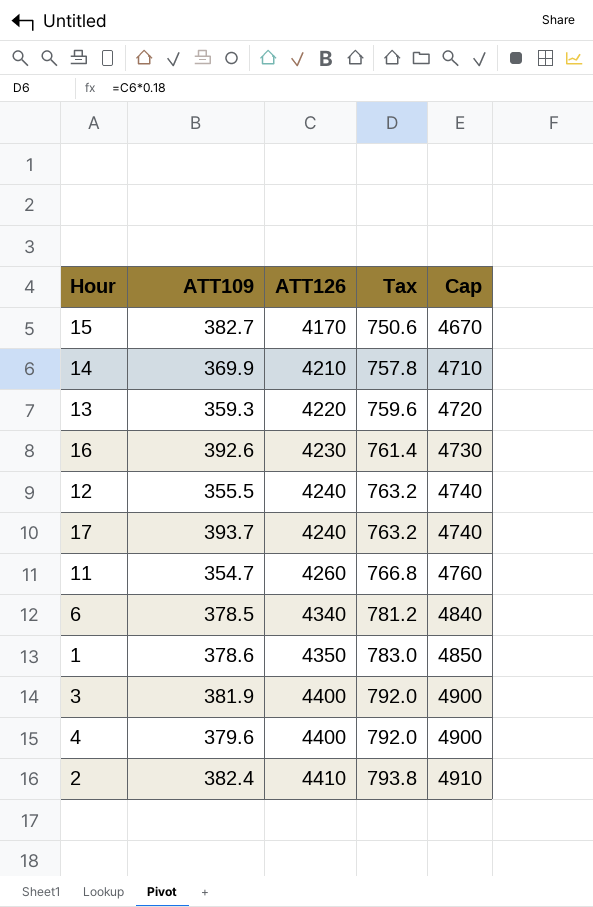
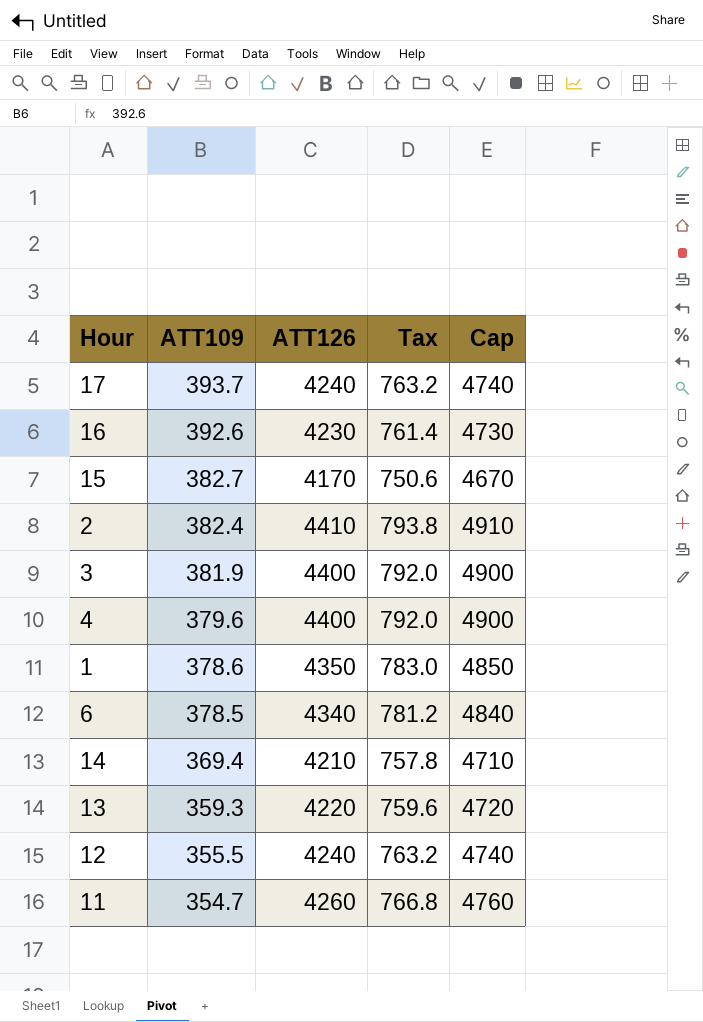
row order: ATT126 ascending -> ATT109 descending
14 | ATT109: 369.9 -> 369.4

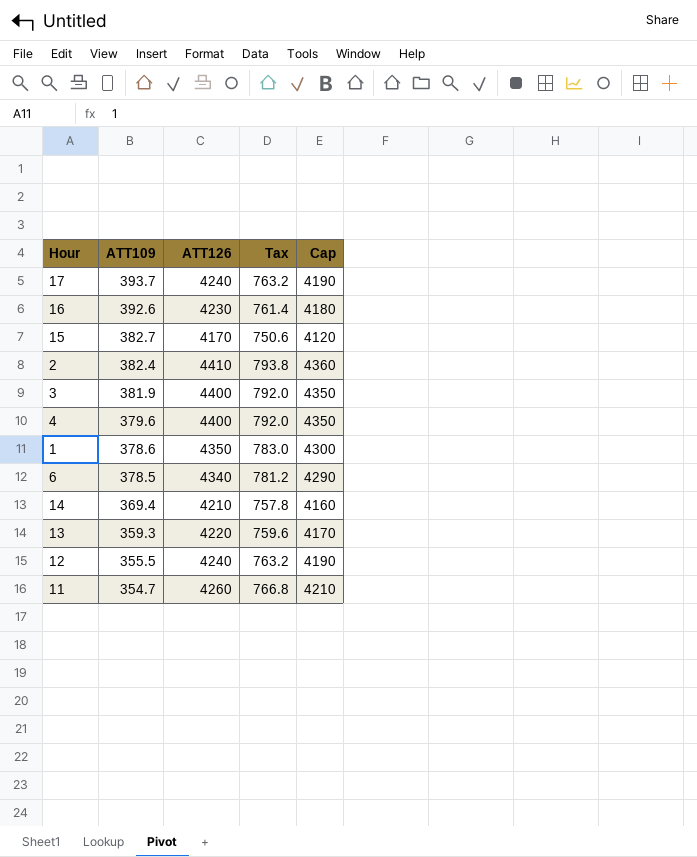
column Cap | formula: [ATT126] + 500 -> [ATT126] - 50

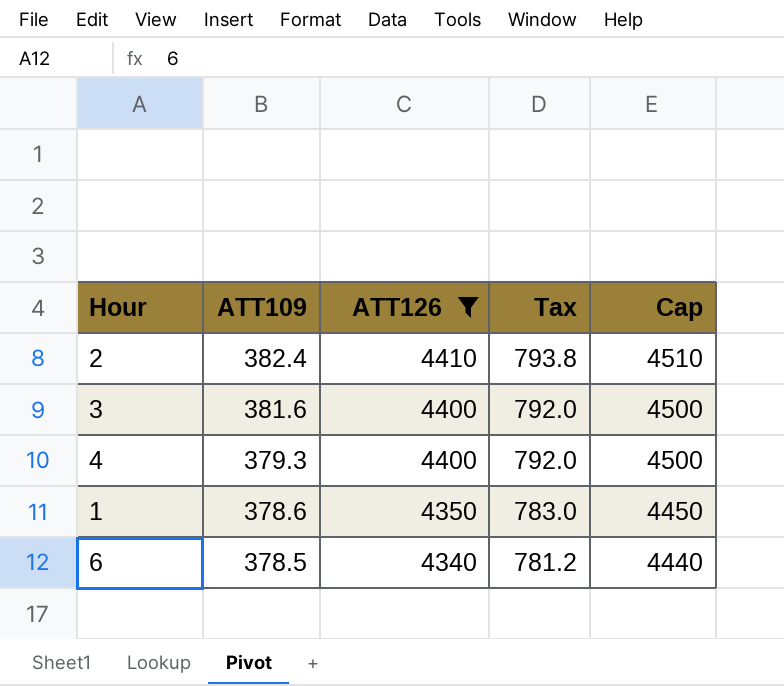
filter: none -> ATT126 >= 4340
column Cap | formula: [ATT126] - 50 -> [ATT126] + 100
3 | ATT109: 381.9 -> 381.6
4 | ATT109: 379.6 -> 379.3

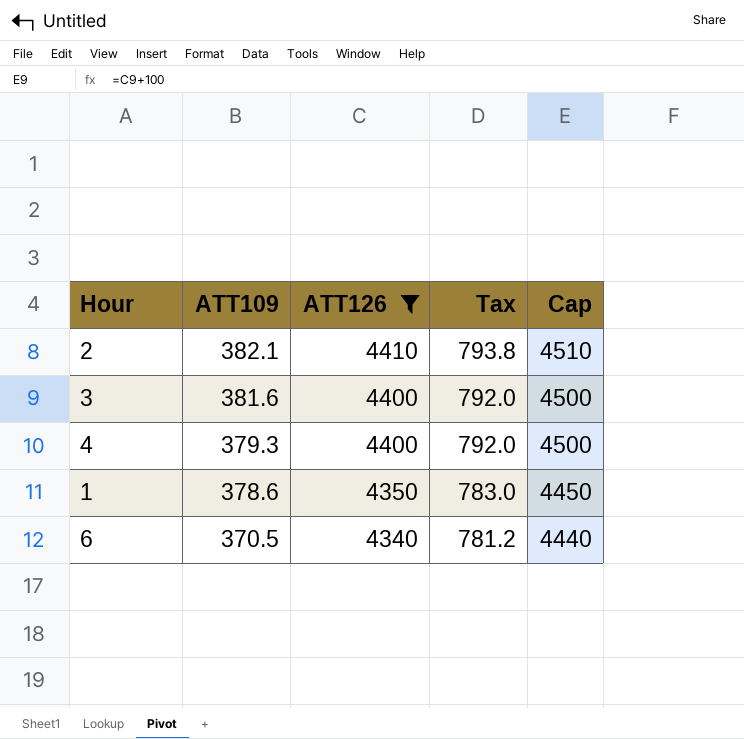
2 | ATT109: 382.4 -> 382.1
6 | ATT109: 378.5 -> 370.5

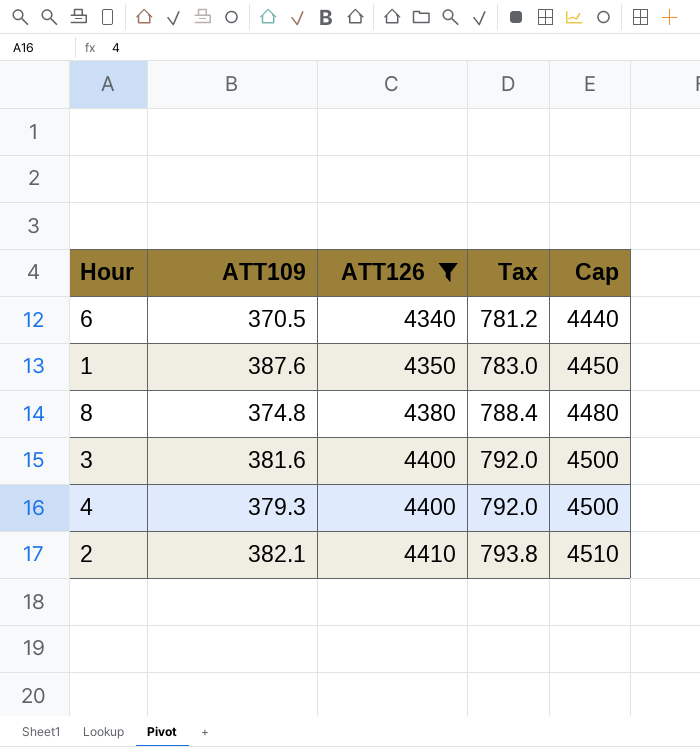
row order: ATT109 descending -> ATT126 ascending
1 | ATT109: 378.6 -> 387.6
row 8: none -> 374.8 | 4380 | 788.4 | 4480

